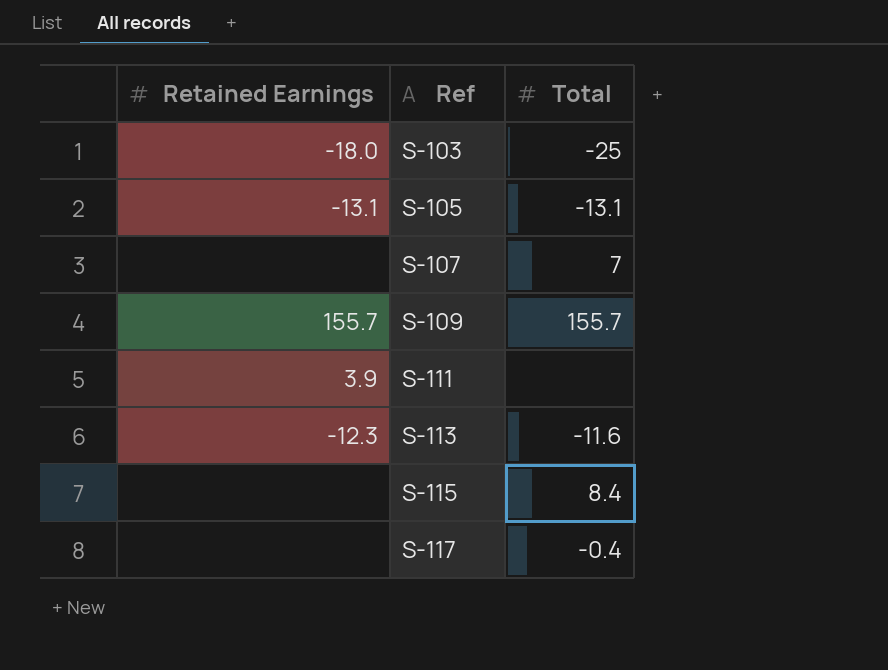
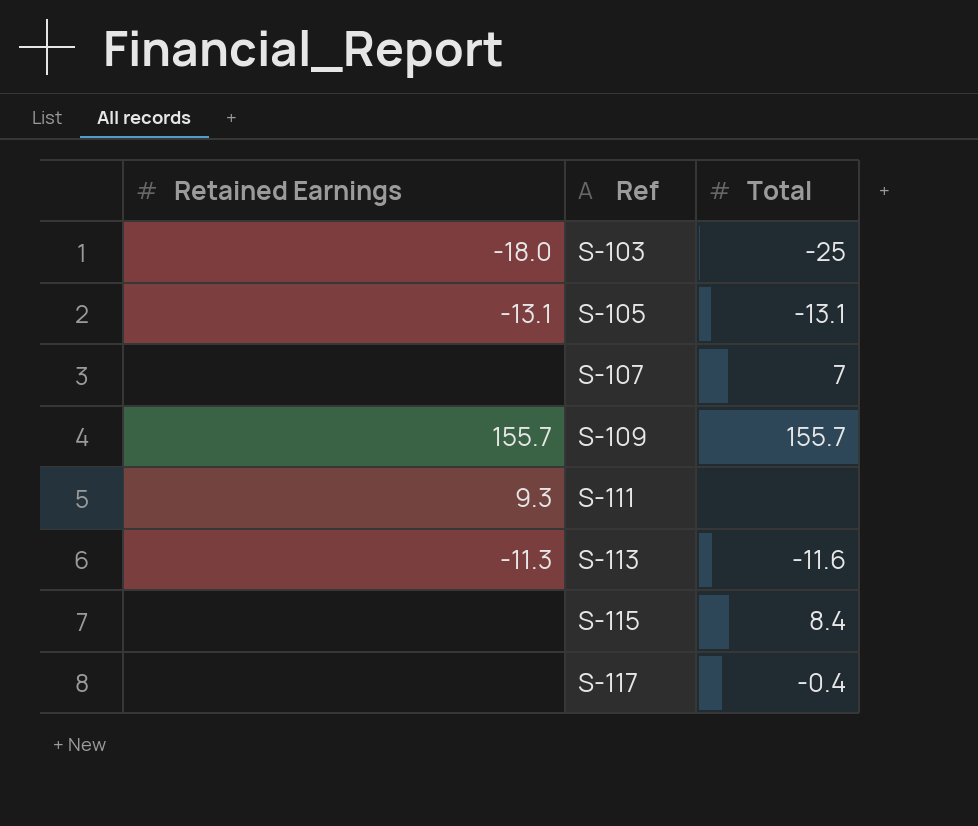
S-111 | Retained Earnings: 3.9 -> 9.3
S-113 | Retained Earnings: -12.3 -> -11.3

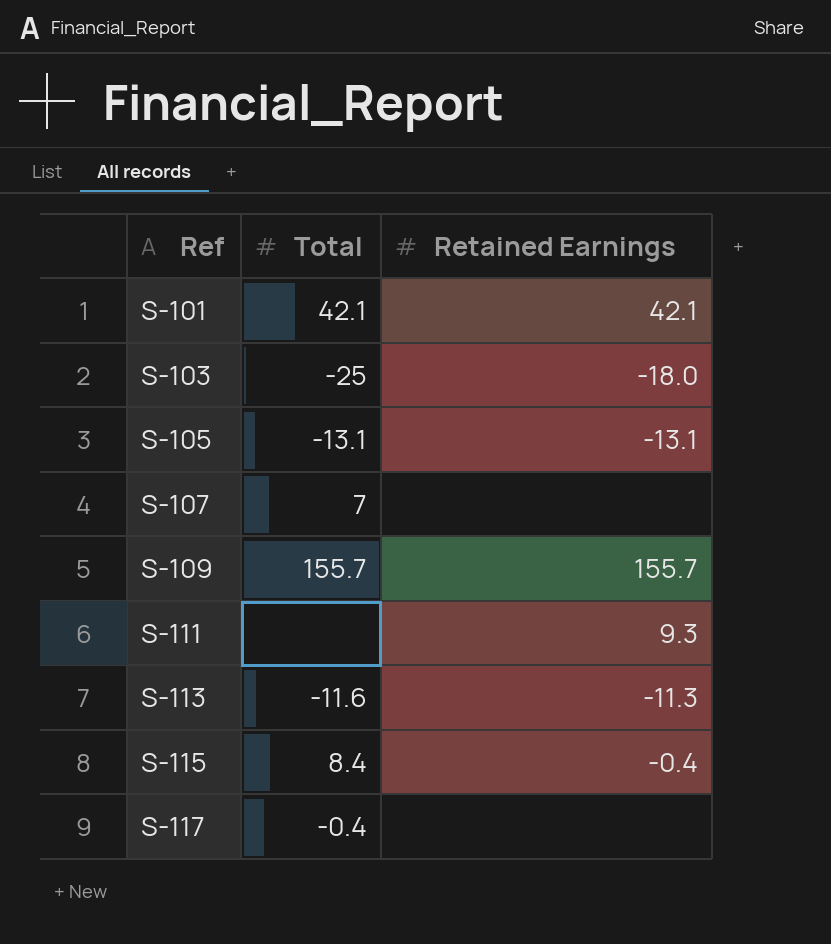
column Retained Earnings | position: 1 -> 3
row S-101: none -> 42.1 | 42.1
S-115 | Retained Earnings: none -> -0.4

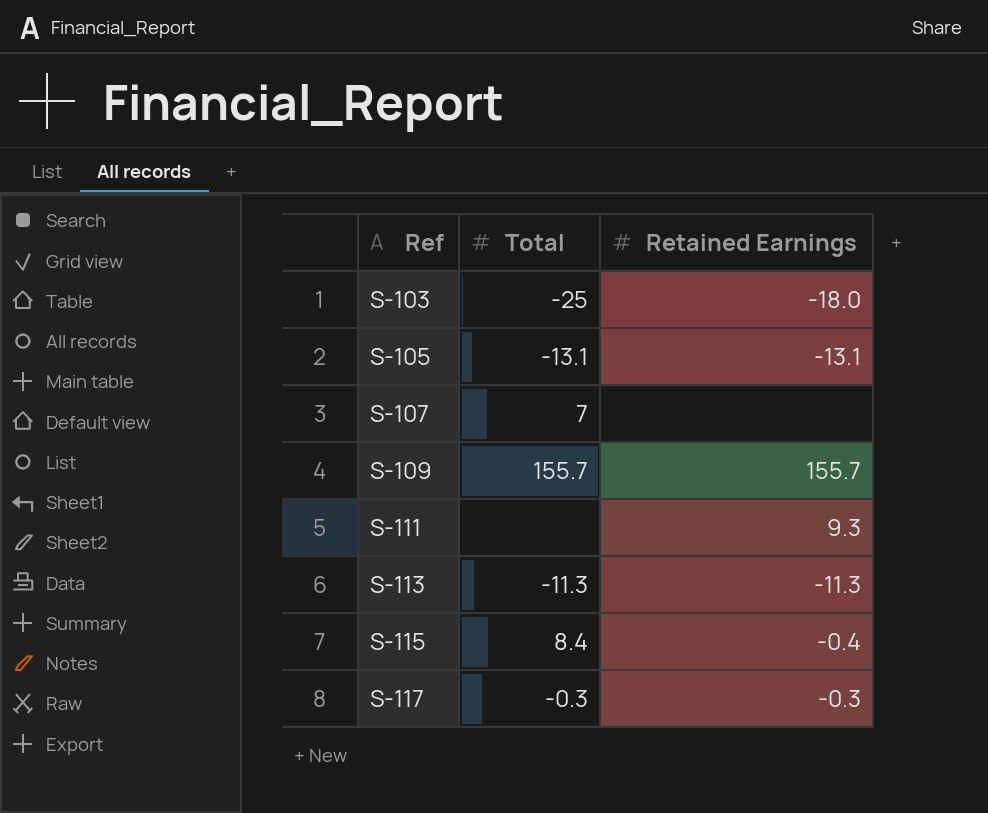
row S-101: 42.1 | 42.1 -> none
S-113 | Total: -11.6 -> -11.3
S-117 | Total: -0.4 -> -0.3
S-117 | Retained Earnings: none -> -0.3

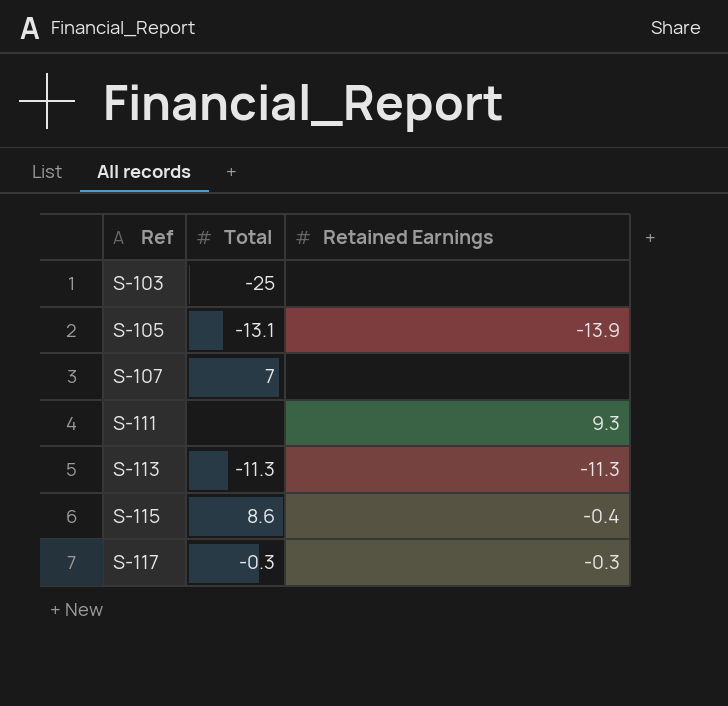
row S-109: 155.7 | 155.7 -> none
S-103 | Retained Earnings: -18.0 -> none
S-105 | Retained Earnings: -13.1 -> -13.9
S-115 | Total: 8.4 -> 8.6

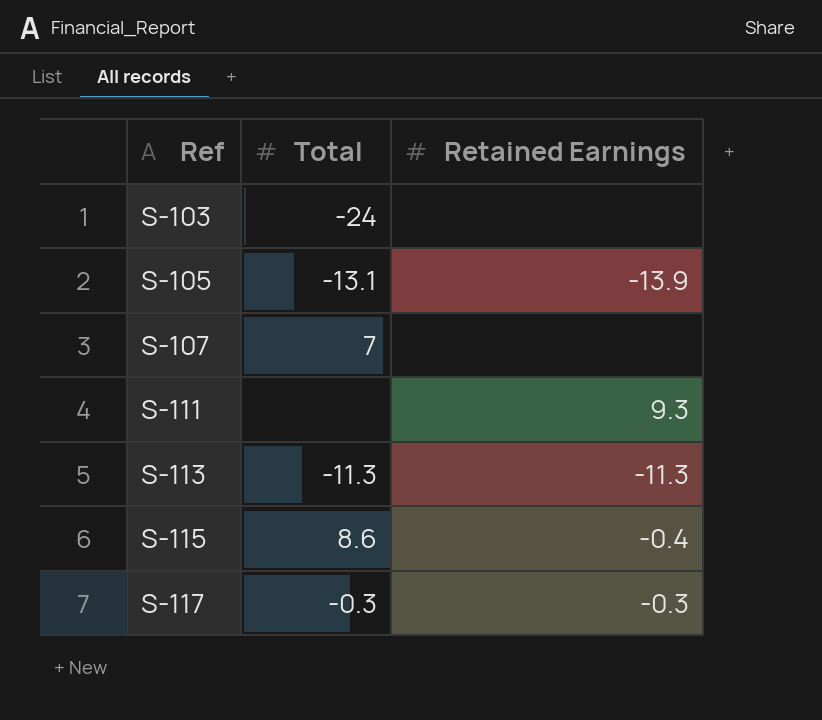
S-103 | Total: -25 -> -24

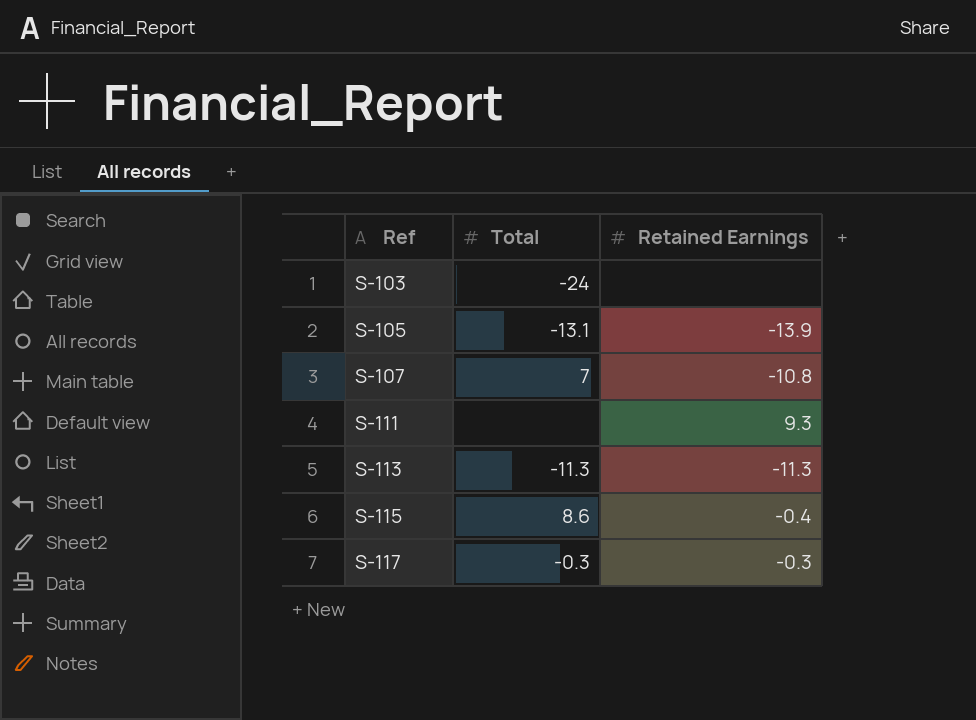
S-107 | Retained Earnings: none -> -10.8

